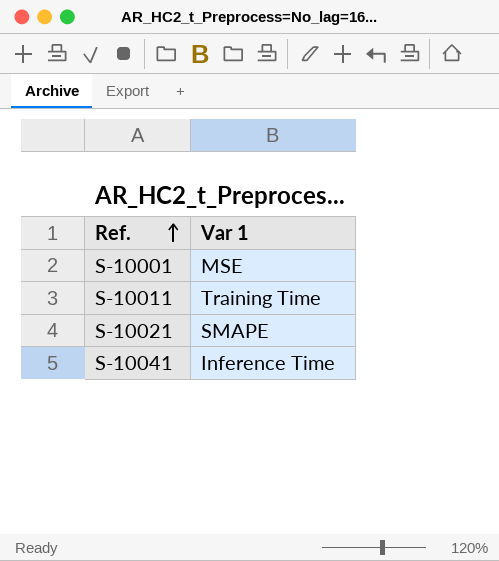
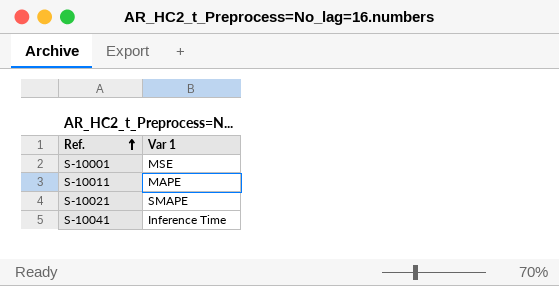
S-10011 | Var 1: Training Time -> MAPE

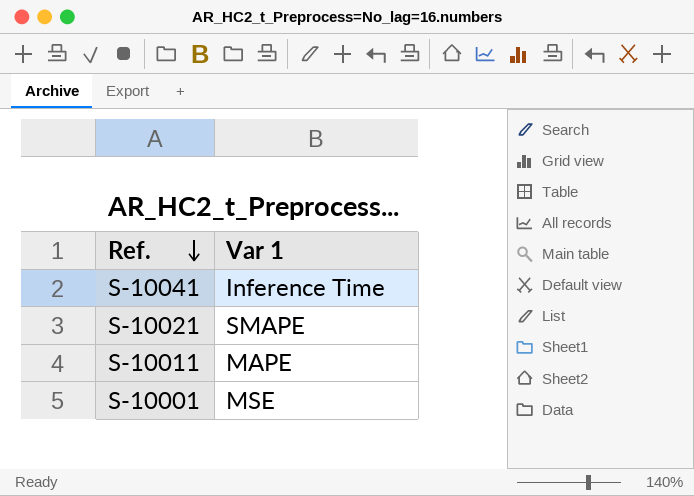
row order: Ref. ascending -> Ref. descending

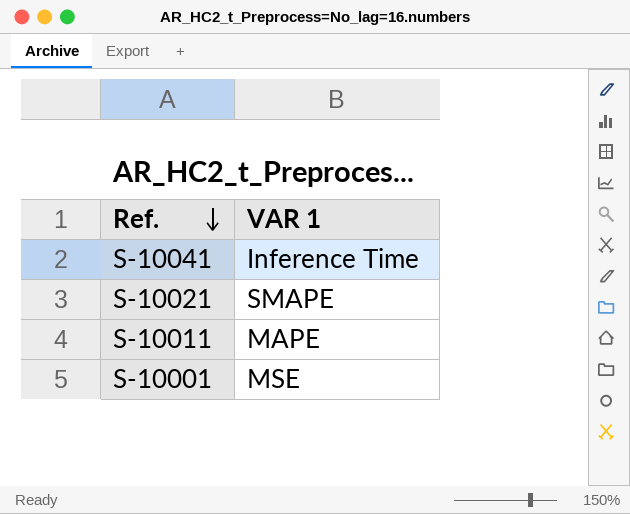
column name: Var 1 -> VAR 1

